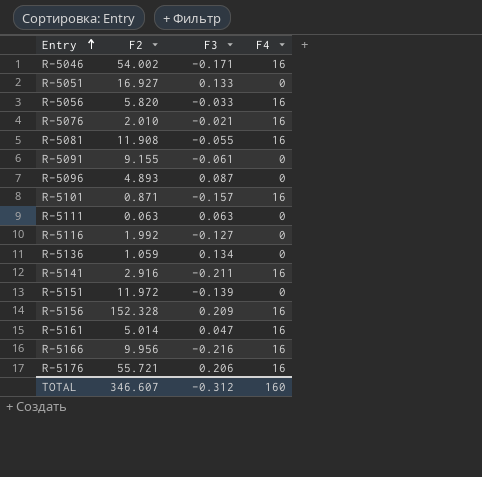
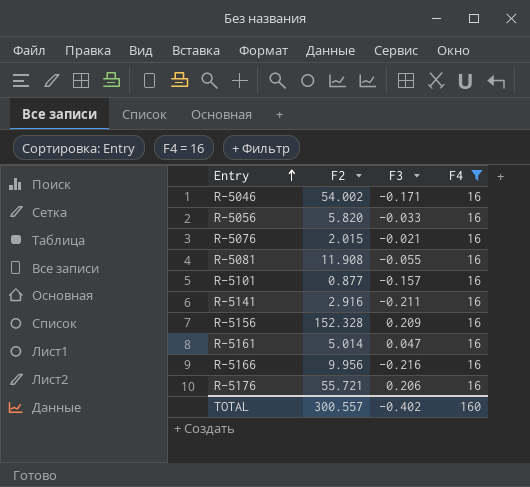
filter: none -> F4 = 16
R-5076 | F2: 2.010 -> 2.015
R-5101 | F2: 0.871 -> 0.877
TOTAL | F2: 346.607 -> 300.557
TOTAL | F3: -0.312 -> -0.402

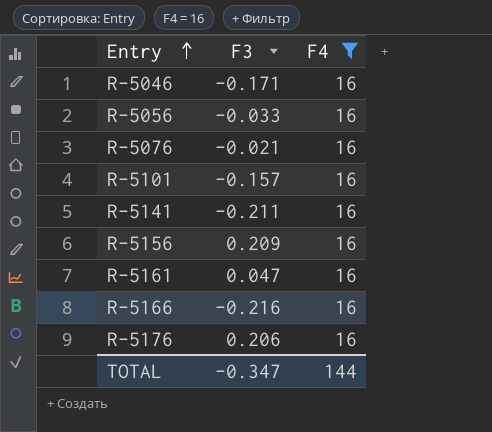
column F2 | position: 2 -> none
row R-5081: 11.908 | -0.055 | 16 -> none
TOTAL | F3: -0.402 -> -0.347
TOTAL | F4: 160 -> 144

